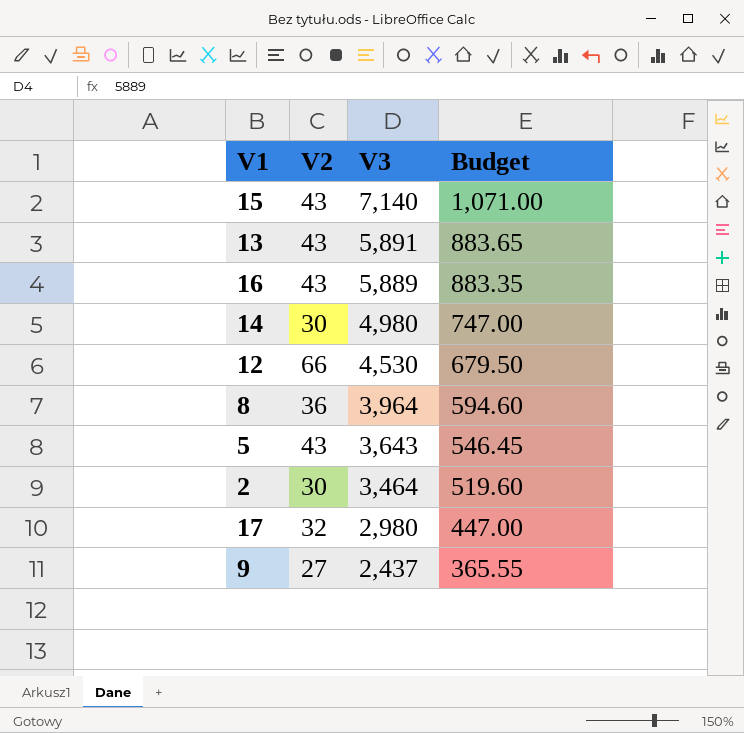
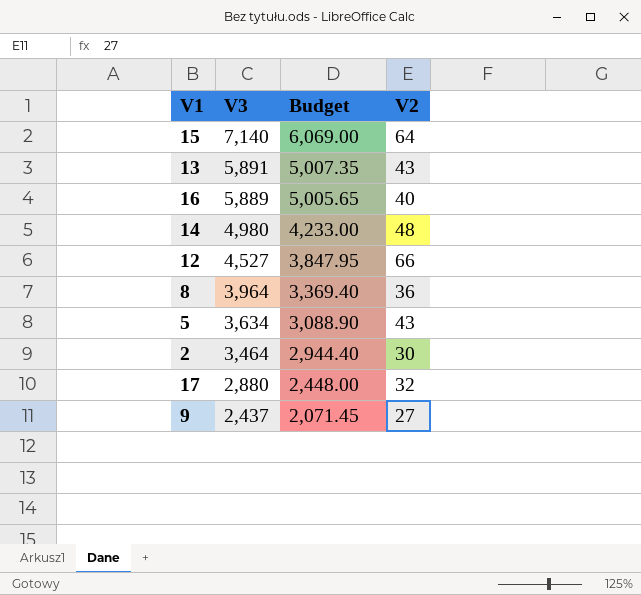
column Budget | formula: [V3] * 0.15 -> [V3] * 0.85
column V2 | position: 2 -> 4
15 | V2: 43 -> 64
16 | V2: 43 -> 40
14 | V2: 30 -> 48
12 | V3: 4,530 -> 4,527
5 | V3: 3,643 -> 3,634
17 | V3: 2,980 -> 2,880

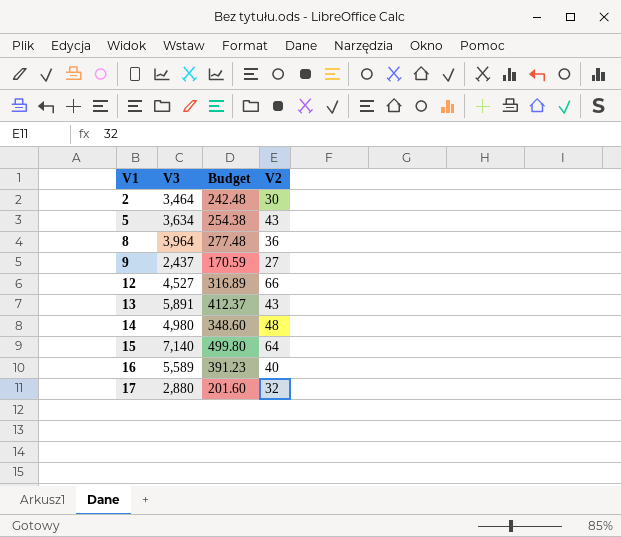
row order: V3 descending -> V1 ascending
column Budget | formula: [V3] * 0.85 -> [V3] * 0.07
16 | V3: 5,889 -> 5,589

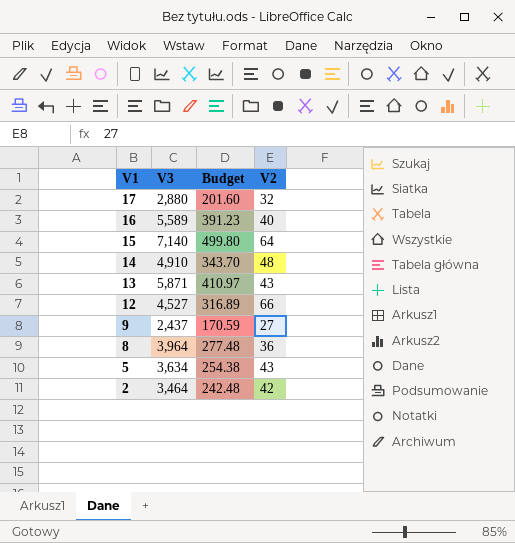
row order: V1 ascending -> V1 descending
14 | V3: 4,980 -> 4,910
14 | Budget: 348.60 -> 343.70
13 | V3: 5,891 -> 5,871
13 | Budget: 412.37 -> 410.97
2 | V2: 30 -> 42

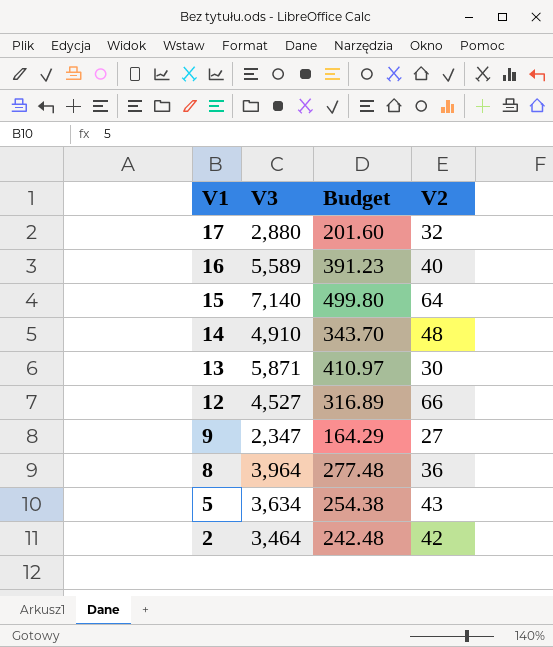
13 | V2: 43 -> 30
9 | V3: 2,437 -> 2,347
9 | Budget: 170.59 -> 164.29

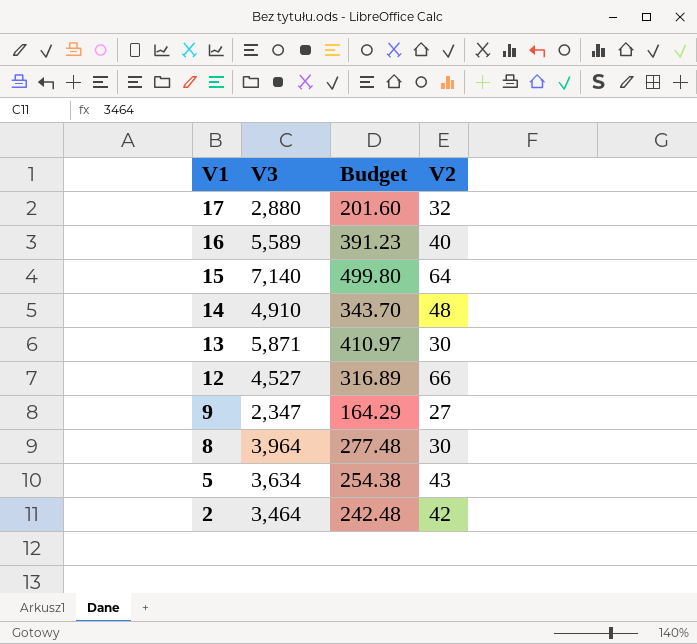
8 | V2: 36 -> 30

